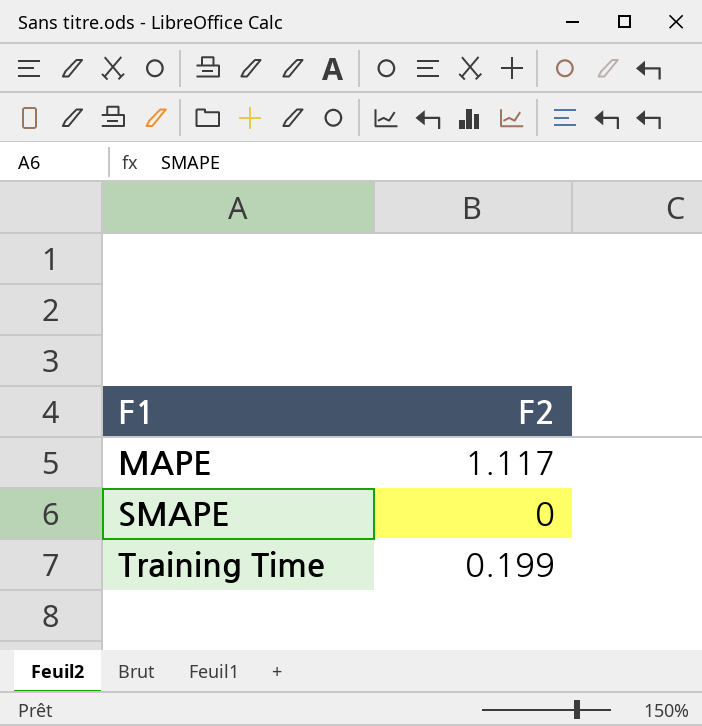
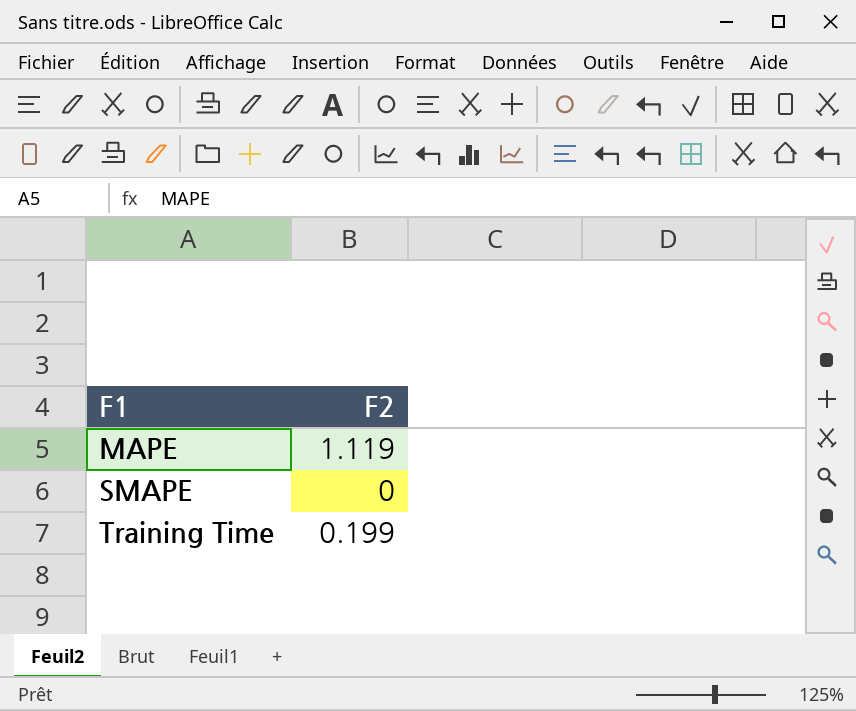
MAPE | F2: 1.117 -> 1.119

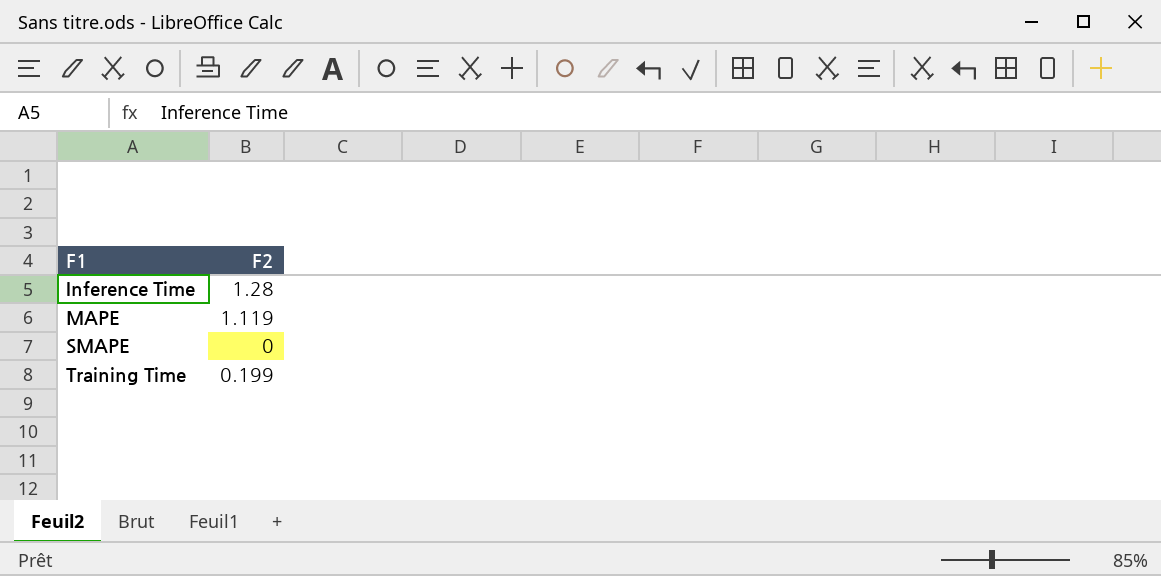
row Inference Time: none -> 1.28

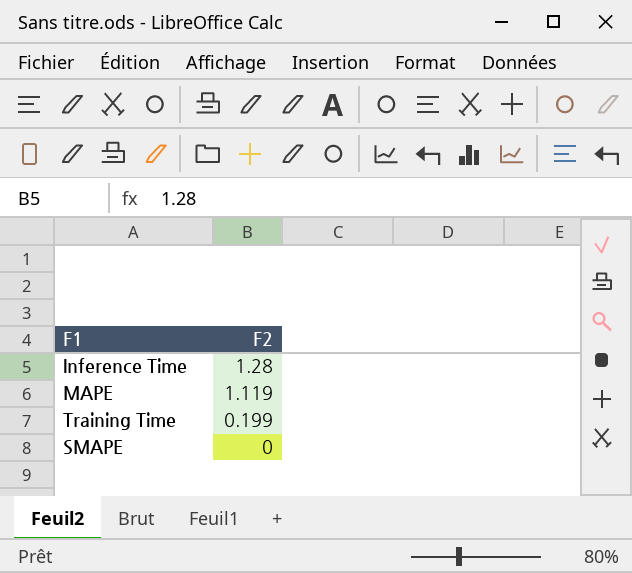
row order: F1 ascending -> F2 descending

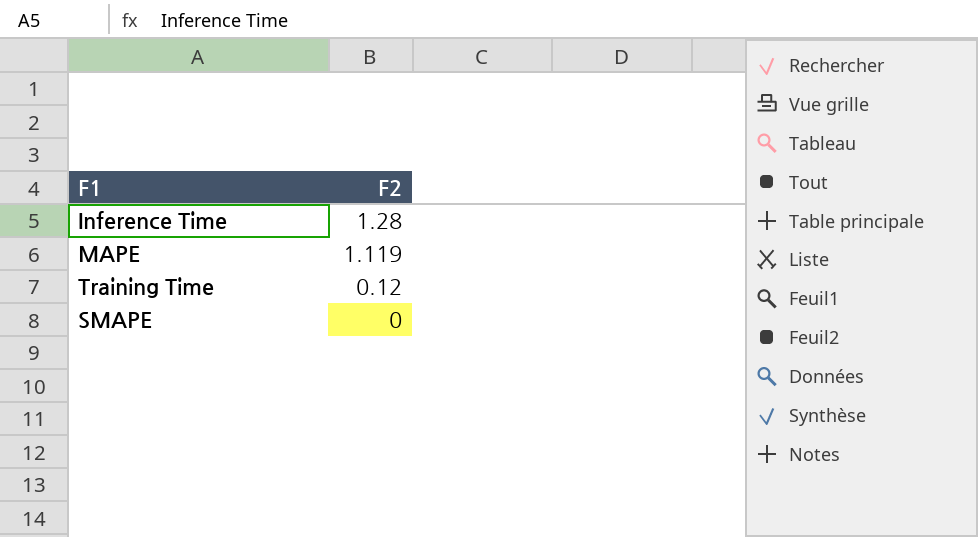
Training Time | F2: 0.199 -> 0.12

